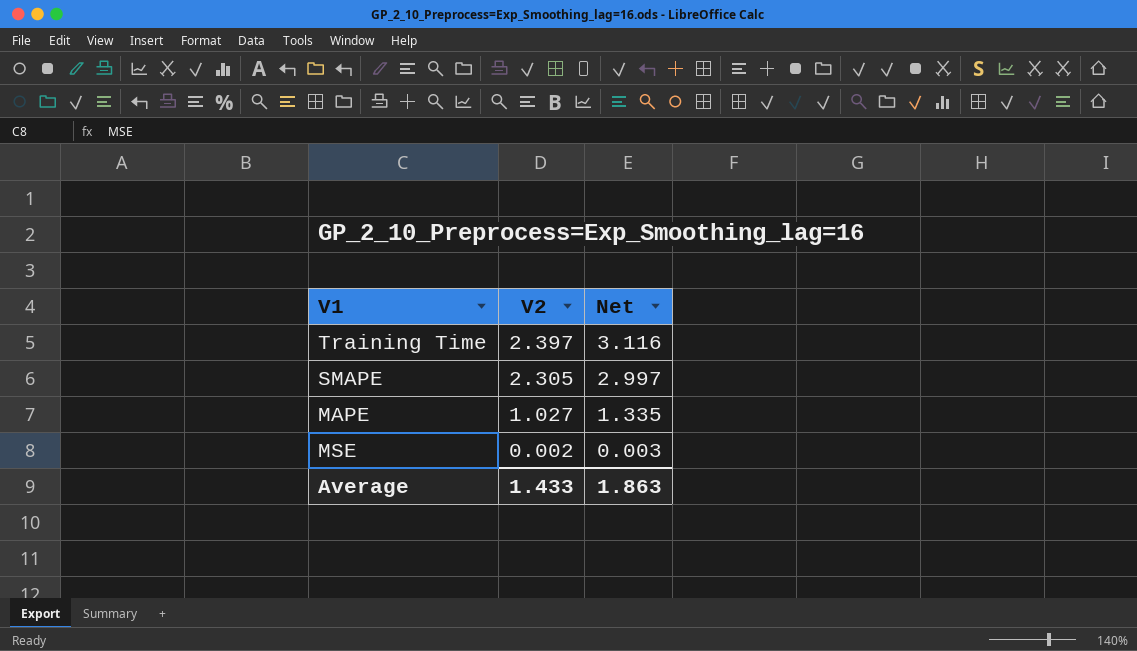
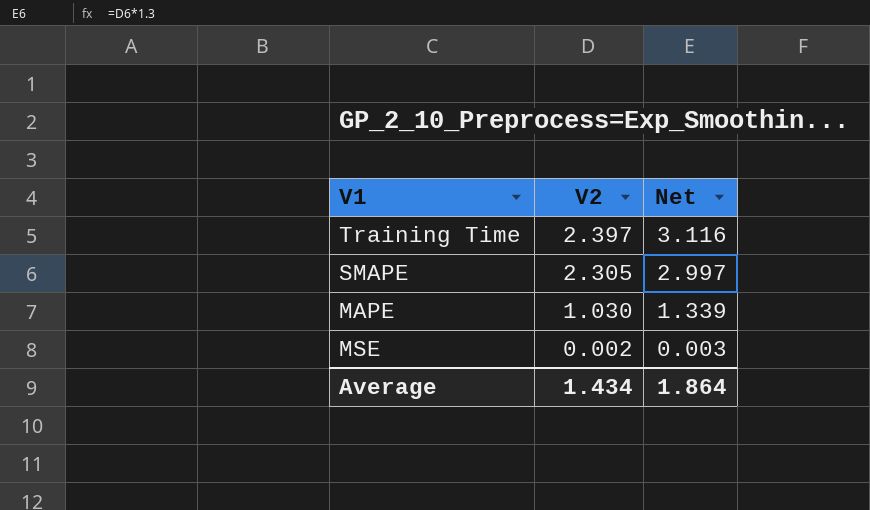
MAPE | V2: 1.027 -> 1.030
MAPE | Net: 1.335 -> 1.339
Average | V2: 1.433 -> 1.434
Average | Net: 1.863 -> 1.864

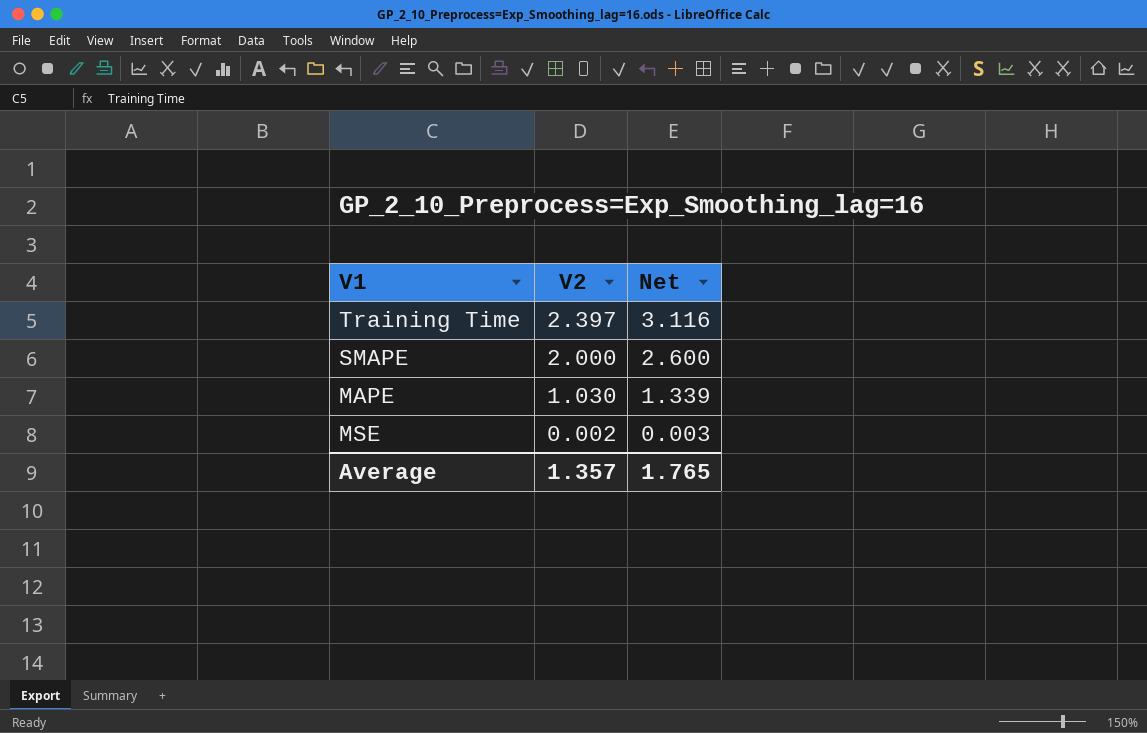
SMAPE | V2: 2.305 -> 2.000
SMAPE | Net: 2.997 -> 2.600
Average | V2: 1.434 -> 1.357
Average | Net: 1.864 -> 1.765

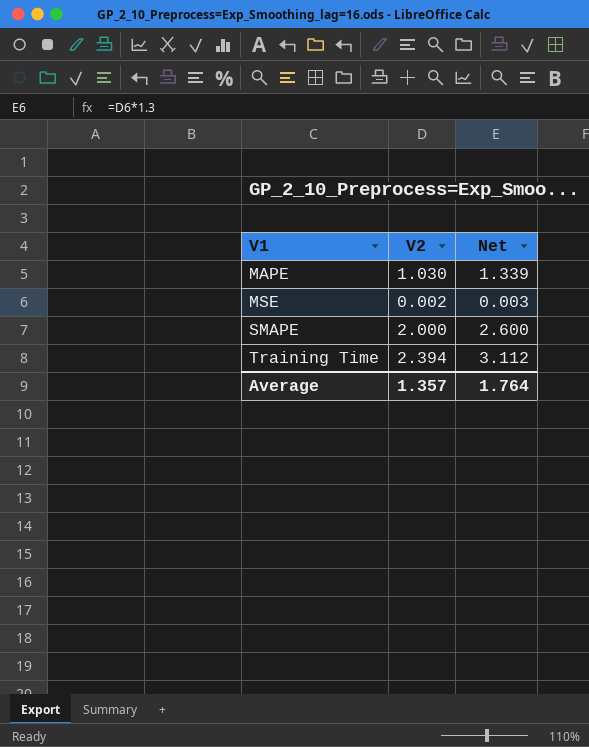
row order: V2 descending -> V1 ascending
Training Time | V2: 2.397 -> 2.394
Training Time | Net: 3.116 -> 3.112
Average | Net: 1.765 -> 1.764

